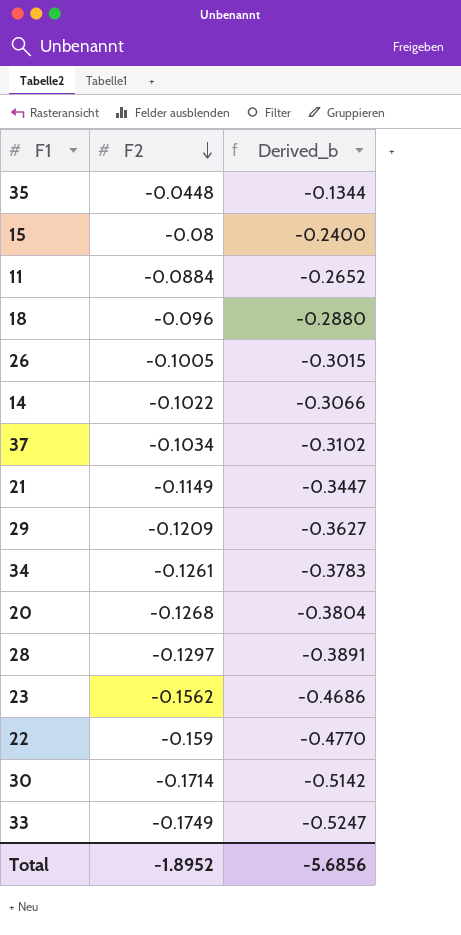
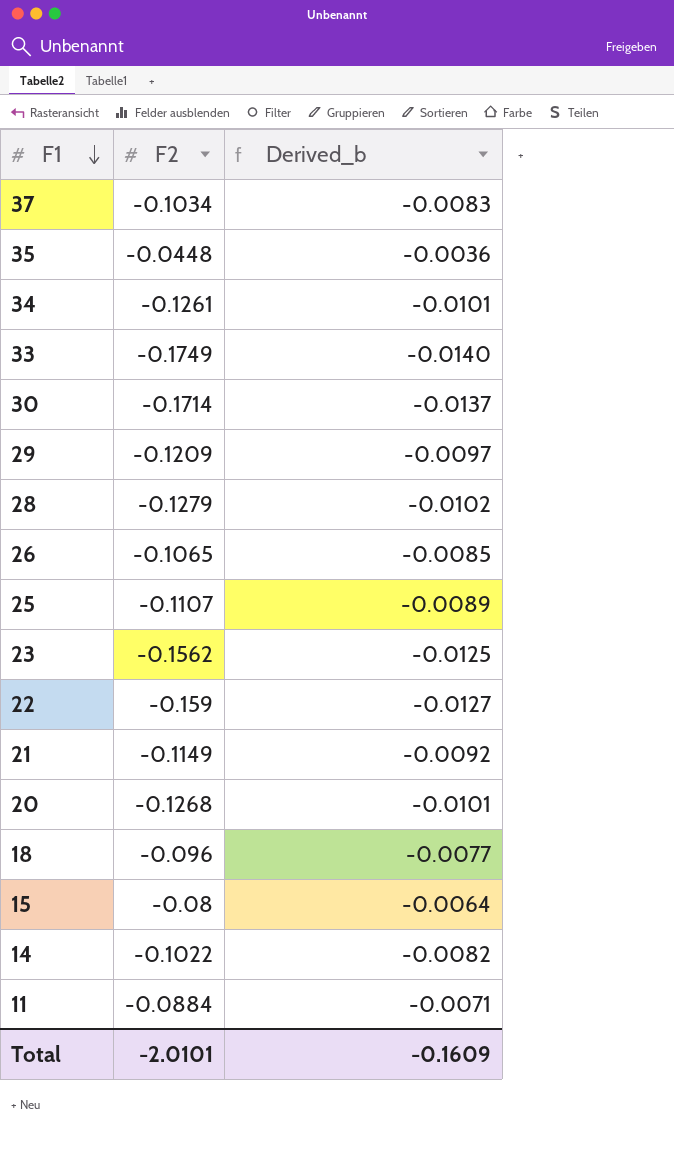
row order: F2 descending -> F1 descending
column Derived_b | formula: [F2] * 3 -> [F2] * 0.08
28 | F2: -0.1297 -> -0.1279
26 | F2: -0.1005 -> -0.1065
row 25: none -> -0.1107 | -0.0089
Total | F2: -1.8952 -> -2.0101
Total | Derived_b: -5.6856 -> -0.1609

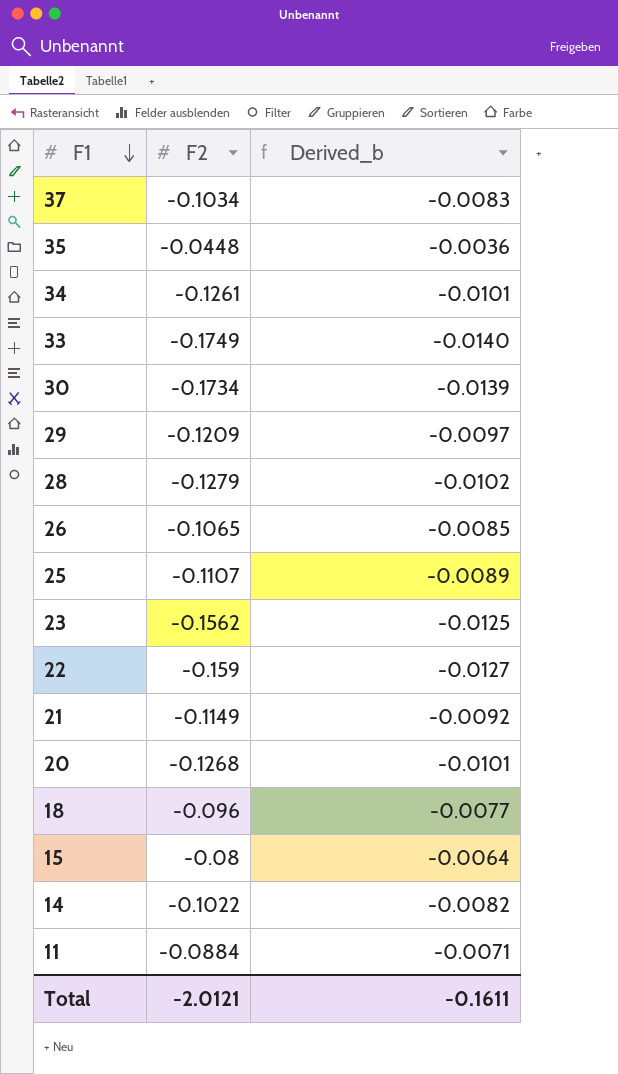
30 | F2: -0.1714 -> -0.1734
30 | Derived_b: -0.0137 -> -0.0139
Total | F2: -2.0101 -> -2.0121
Total | Derived_b: -0.1609 -> -0.1611

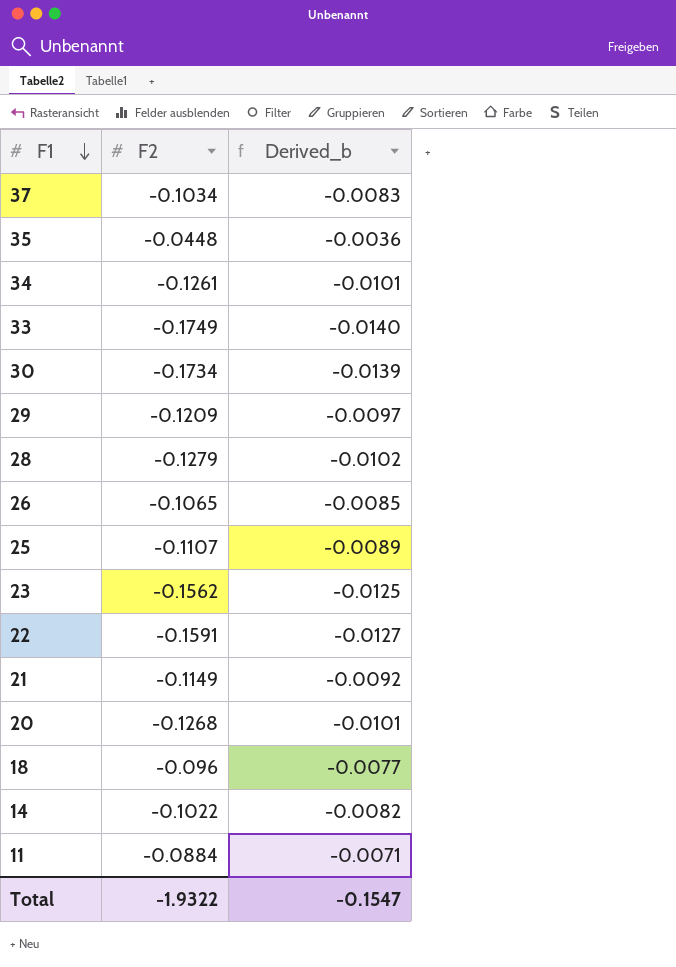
row 15: -0.08 | -0.0064 -> none
22 | F2: -0.159 -> -0.1591
Total | F2: -2.0121 -> -1.9322
Total | Derived_b: -0.1611 -> -0.1547

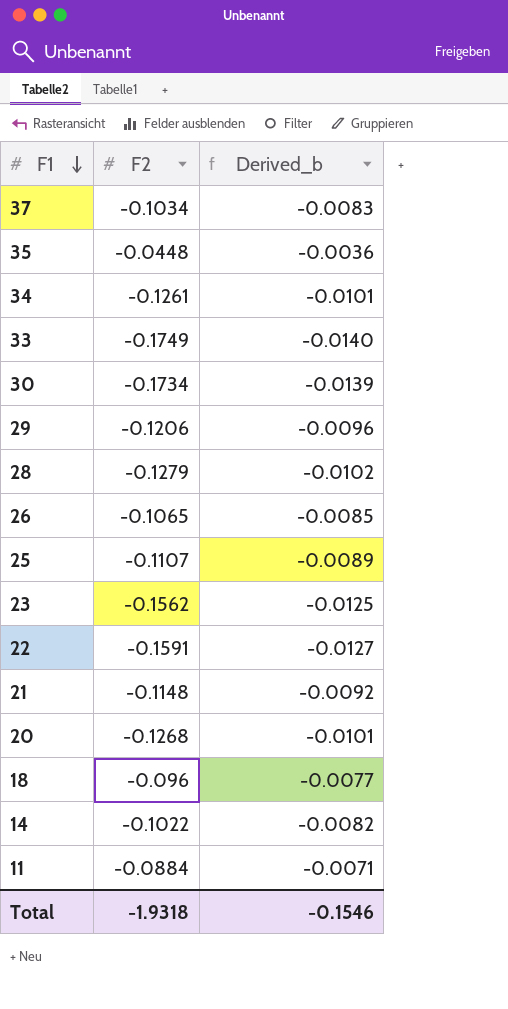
29 | F2: -0.1209 -> -0.1206
29 | Derived_b: -0.0097 -> -0.0096
21 | F2: -0.1149 -> -0.1148
Total | F2: -1.9322 -> -1.9318
Total | Derived_b: -0.1547 -> -0.1546

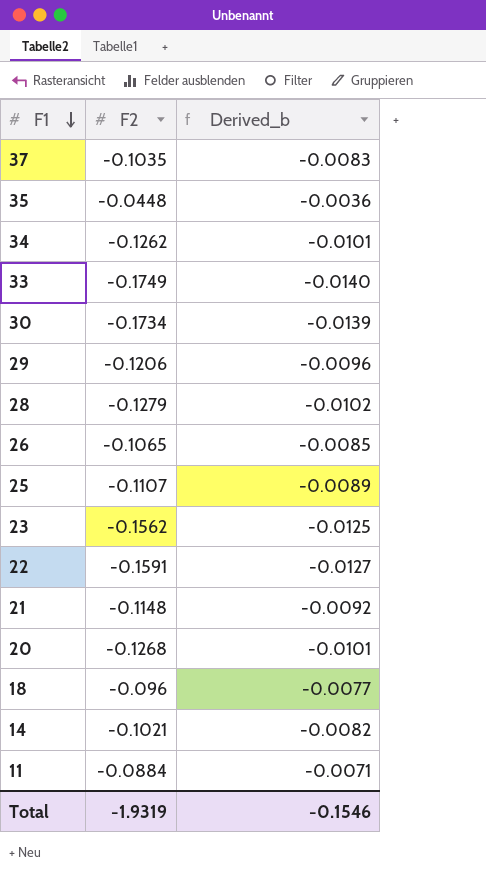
37 | F2: -0.1034 -> -0.1035
34 | F2: -0.1261 -> -0.1262
14 | F2: -0.1022 -> -0.1021
Total | F2: -1.9318 -> -1.9319

